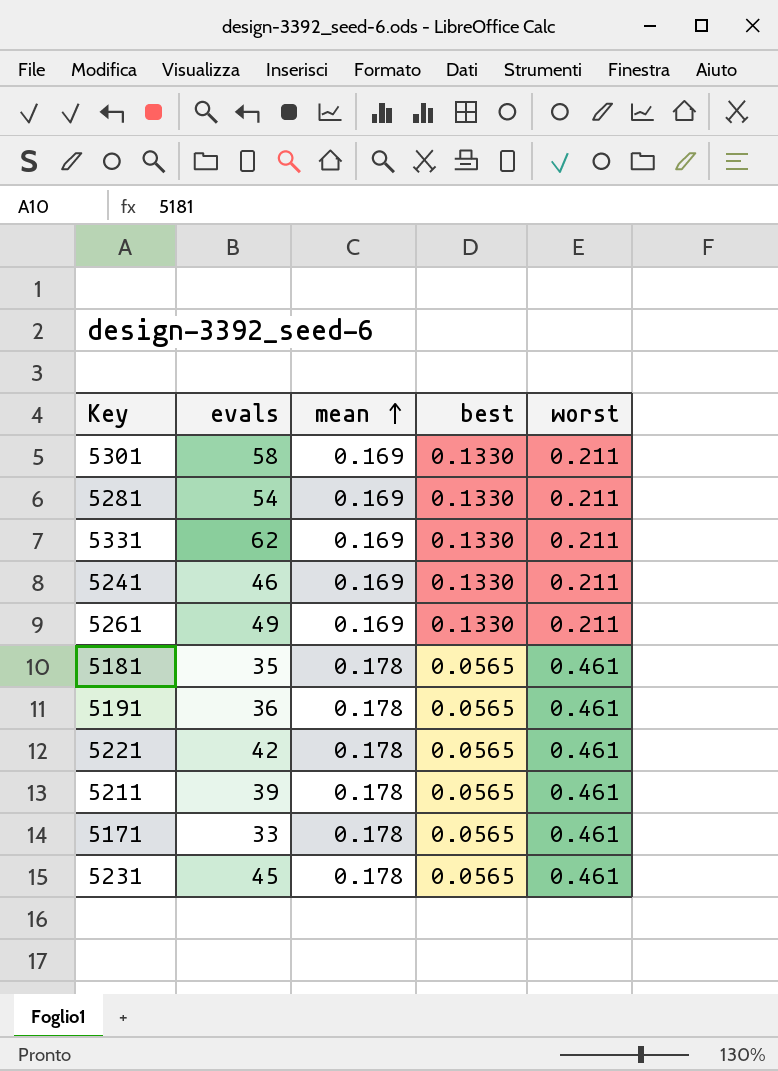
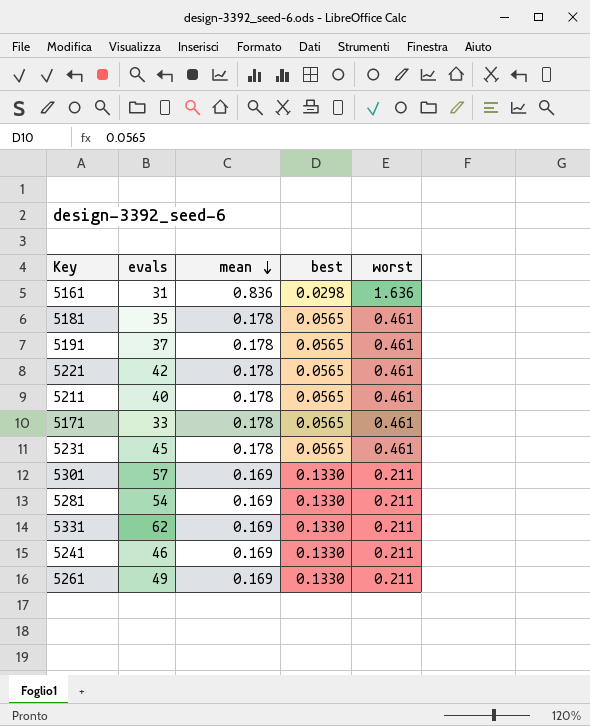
row order: mean ascending -> mean descending
row 5161: none -> 31 | 0.836 | 0.0298 | 1.636
5191 | evals: 36 -> 37
5211 | evals: 39 -> 40
5301 | evals: 58 -> 57

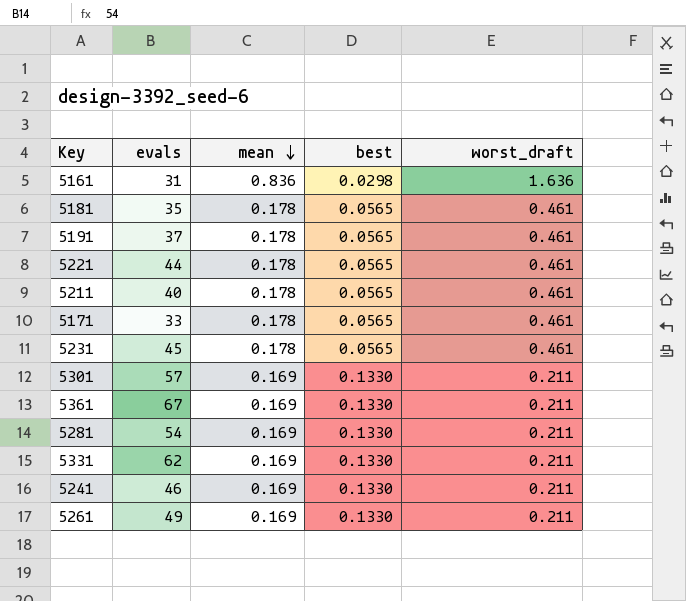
column name: worst -> worst_draft
5221 | evals: 42 -> 44
row 5361: none -> 67 | 0.169 | 0.1330 | 0.211

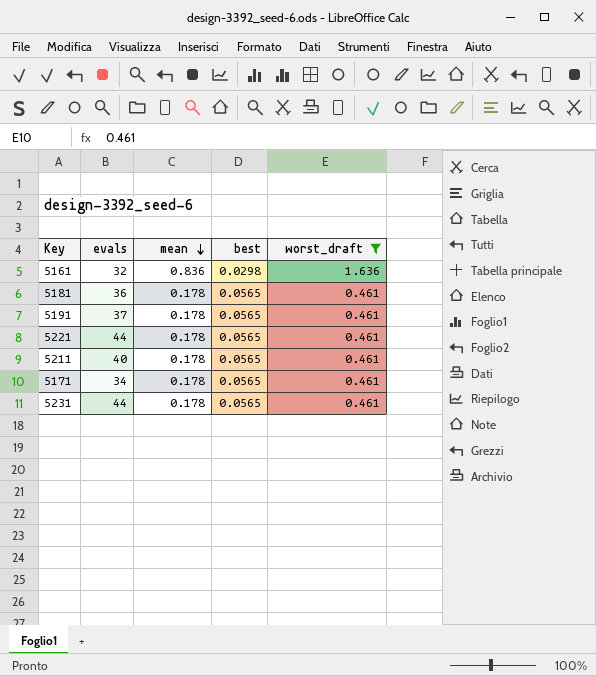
filter: none -> worst_draft != 0.211
5161 | evals: 31 -> 32
5181 | evals: 35 -> 36
5171 | evals: 33 -> 34
5231 | evals: 45 -> 44

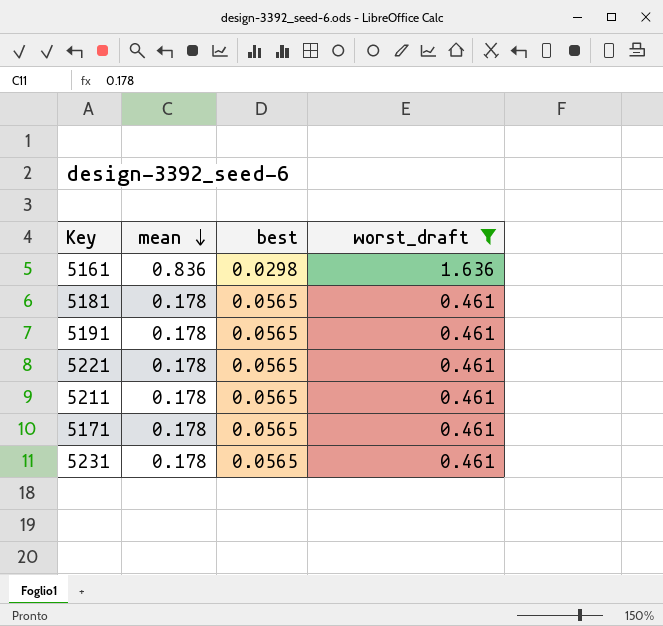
column evals | position: 2 -> none

